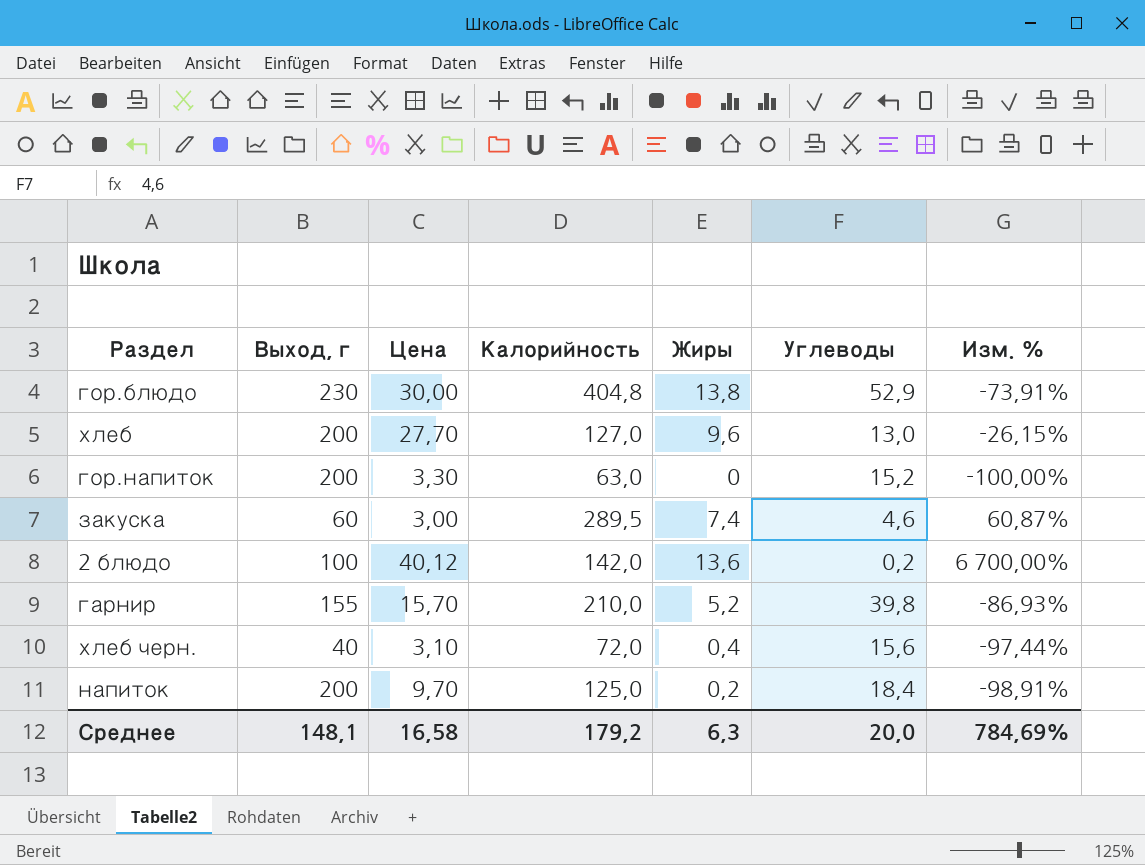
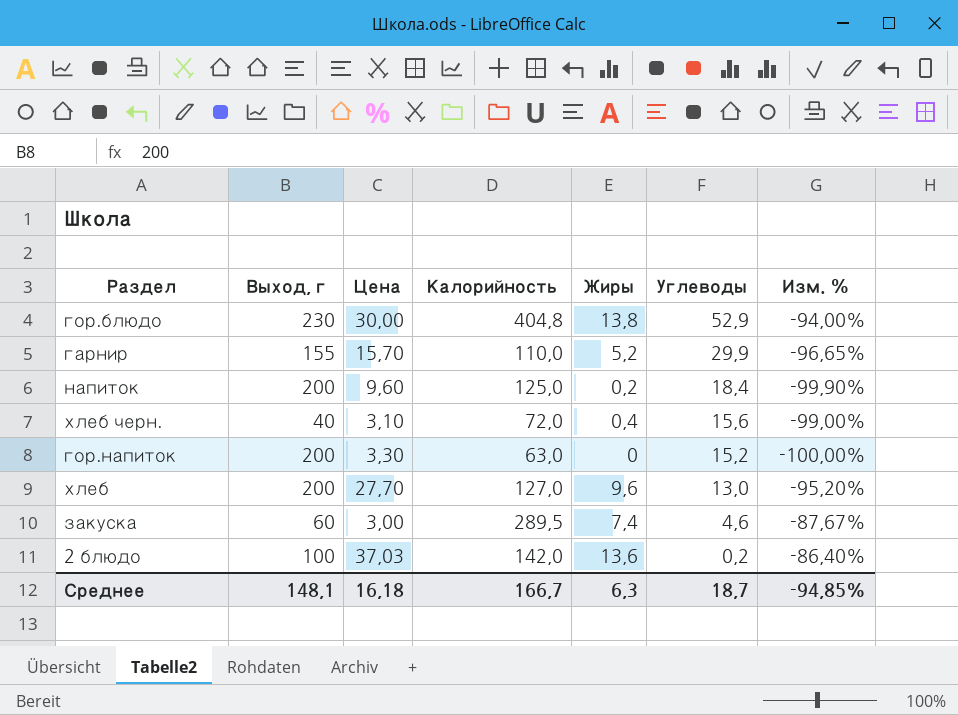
row order: none -> Углеводы descending
column Изм. % | formula: ([Жиры] - [Углеводы]) / [Углеводы] -> ([Жиры] - [Выход, г]) / [Выход, г]
гарнир | Калорийность: 210,0 -> 110,0
гарнир | Углеводы: 39,8 -> 29,9
напиток | Цена: 9,70 -> 9,60
2 блюдо | Цена: 40,12 -> 37,03
Среднее | Цена: 16,58 -> 16,18
Среднее | Калорийность: 179,2 -> 166,7
Среднее | Углеводы: 20,0 -> 18,7
Среднее | Изм. %: 784,69% -> -94,85%

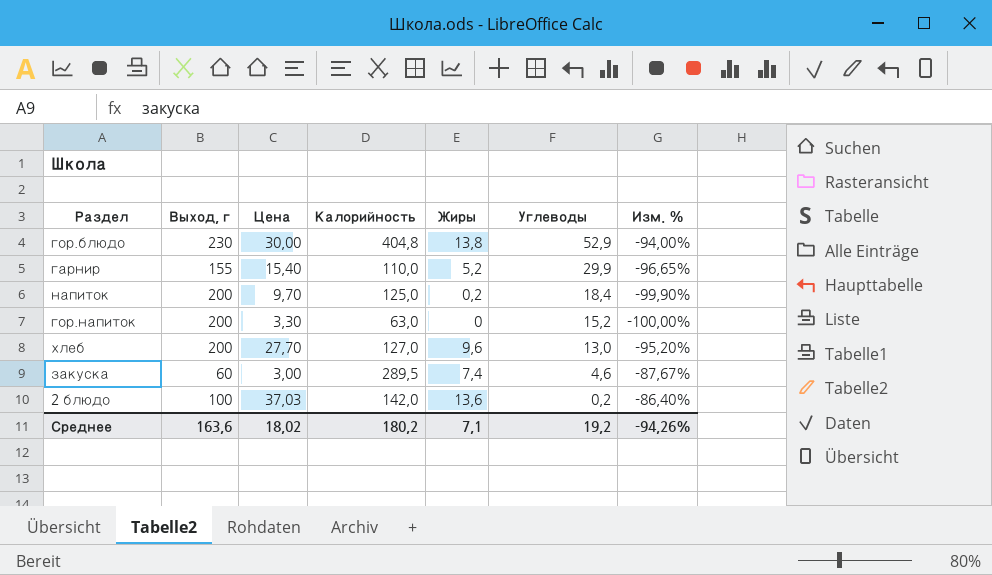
row хлеб черн.: 40 | 3,10 | 72,0 | 0,4 | 15,6 | -99,00% -> none
гарнир | Цена: 15,70 -> 15,40
напиток | Цена: 9,60 -> 9,70
Среднее | Выход, г: 148,1 -> 163,6
Среднее | Цена: 16,18 -> 18,02
Среднее | Калорийность: 166,7 -> 180,2
Среднее | Жиры: 6,3 -> 7,1
Среднее | Углеводы: 18,7 -> 19,2
Среднее | Изм. %: -94,85% -> -94,26%

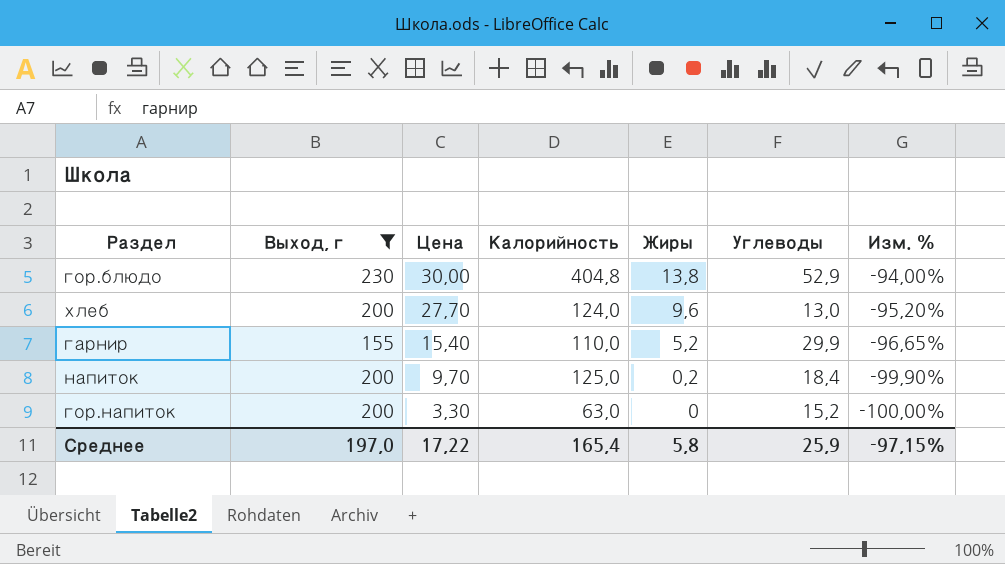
filter: none -> Выход, г >= 155
row order: Углеводы descending -> Цена descending
хлеб | Калорийность: 127,0 -> 124,0
Среднее | Выход, г: 163,6 -> 197,0
Среднее | Цена: 18,02 -> 17,22
Среднее | Калорийность: 180,2 -> 165,4
Среднее | Жиры: 7,1 -> 5,8
Среднее | Углеводы: 19,2 -> 25,9
Среднее | Изм. %: -94,26% -> -97,15%

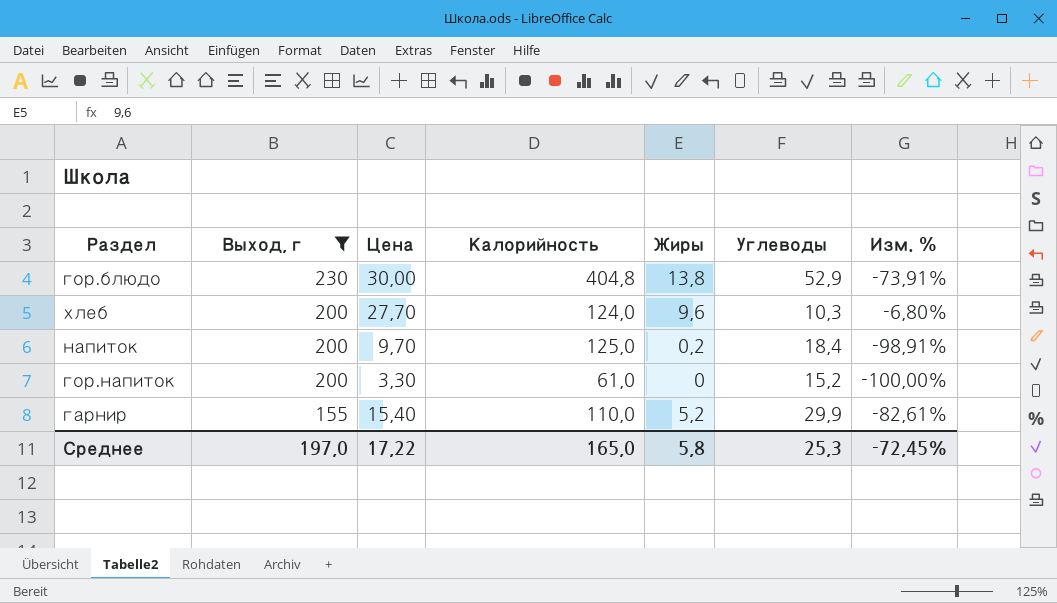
row order: Цена descending -> Выход, г descending
column Изм. % | formula: ([Жиры] - [Выход, г]) / [Выход, г] -> ([Жиры] - [Углеводы]) / [Углеводы]
хлеб | Углеводы: 13,0 -> 10,3
гор.напиток | Калорийность: 63,0 -> 61,0
Среднее | Калорийность: 165,4 -> 165,0
Среднее | Углеводы: 25,9 -> 25,3
Среднее | Изм. %: -97,15% -> -72,45%

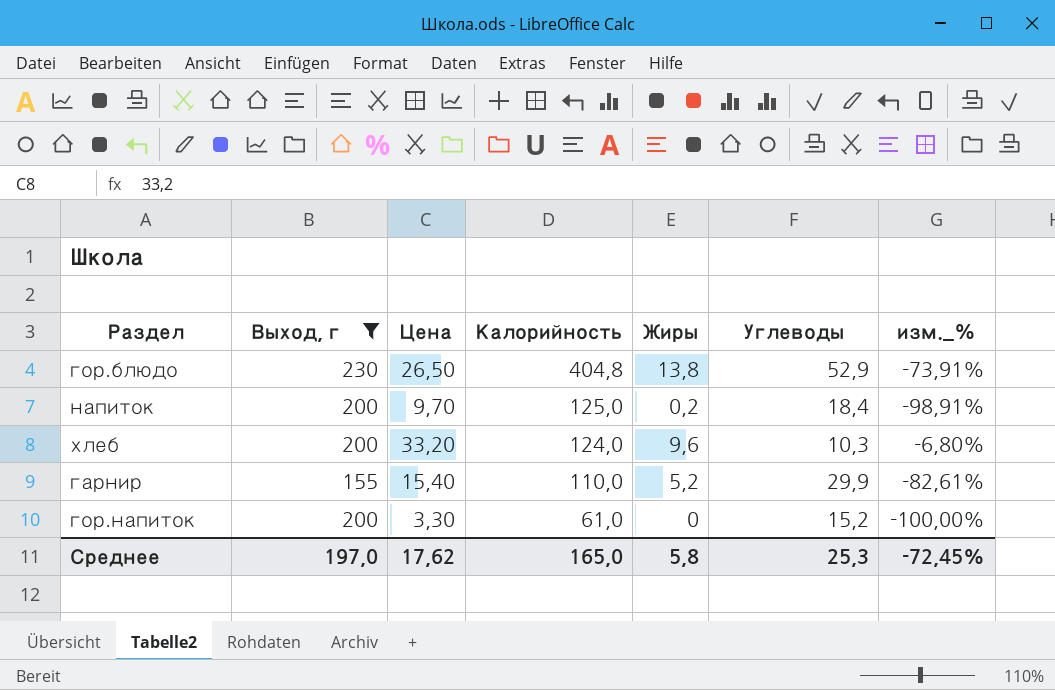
row order: Выход, г descending -> Калорийность descending
column name: Изм. % -> изм._%
гор.блюдо | Цена: 30,00 -> 26,50
хлеб | Цена: 27,70 -> 33,20
Среднее | Цена: 17,22 -> 17,62

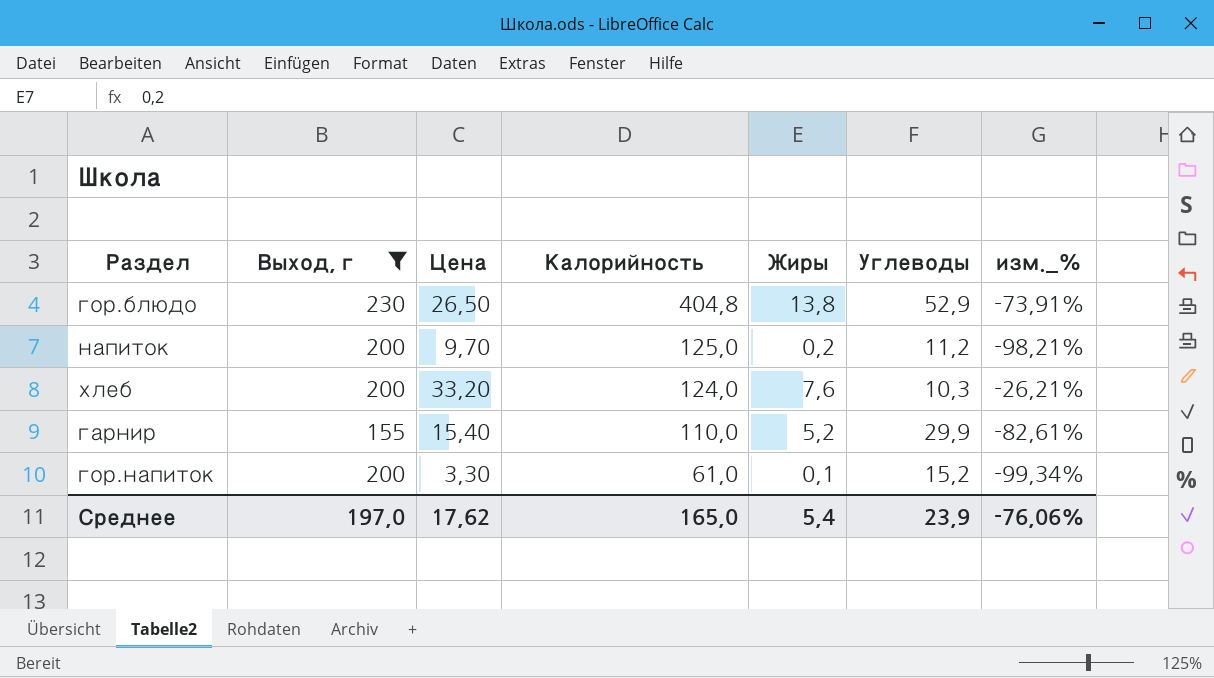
напиток | Углеводы: 18,4 -> 11,2
напиток | изм._%: -98,91% -> -98,21%
хлеб | Жиры: 9,6 -> 7,6
хлеб | изм._%: -6,80% -> -26,21%
гор.напиток | Жиры: 0 -> 0,1
гор.напиток | изм._%: -100,00% -> -99,34%
Среднее | Жиры: 5,8 -> 5,4
Среднее | Углеводы: 25,3 -> 23,9
Среднее | изм._%: -72,45% -> -76,06%

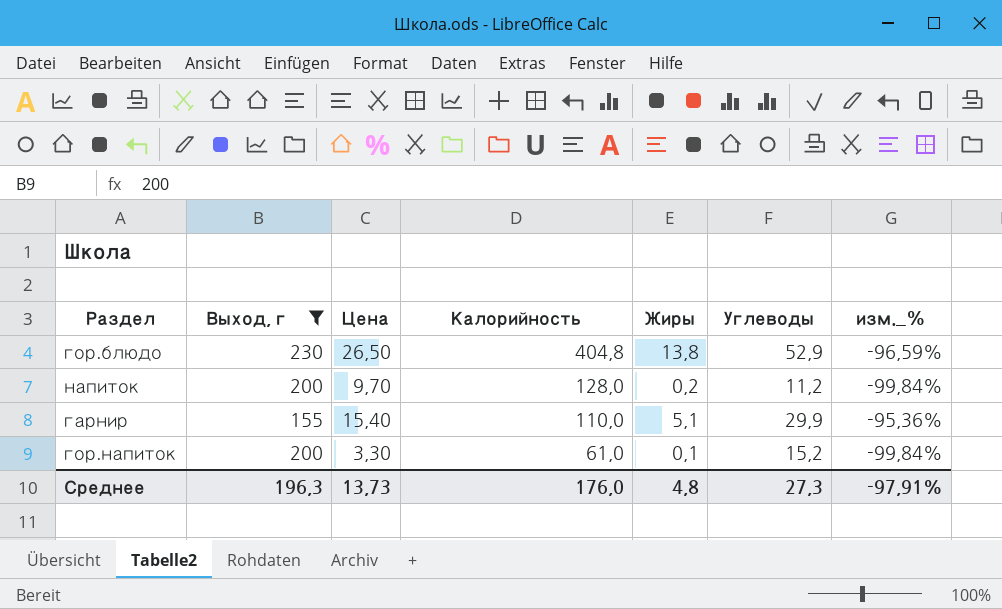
column изм._% | formula: ([Жиры] - [Углеводы]) / [Углеводы] -> ([Жиры] - [Калорийность]) / [Калорийность]
row хлеб: 200 | 33,20 | 124,0 | 7,6 | 10,3 | -26,21% -> none
напиток | Калорийность: 125,0 -> 128,0
гарнир | Жиры: 5,2 -> 5,1
Среднее | Выход, г: 197,0 -> 196,3
Среднее | Цена: 17,62 -> 13,73
Среднее | Калорийность: 165,0 -> 176,0
Среднее | Жиры: 5,4 -> 4,8
Среднее | Углеводы: 23,9 -> 27,3
Среднее | изм._%: -76,06% -> -97,91%

